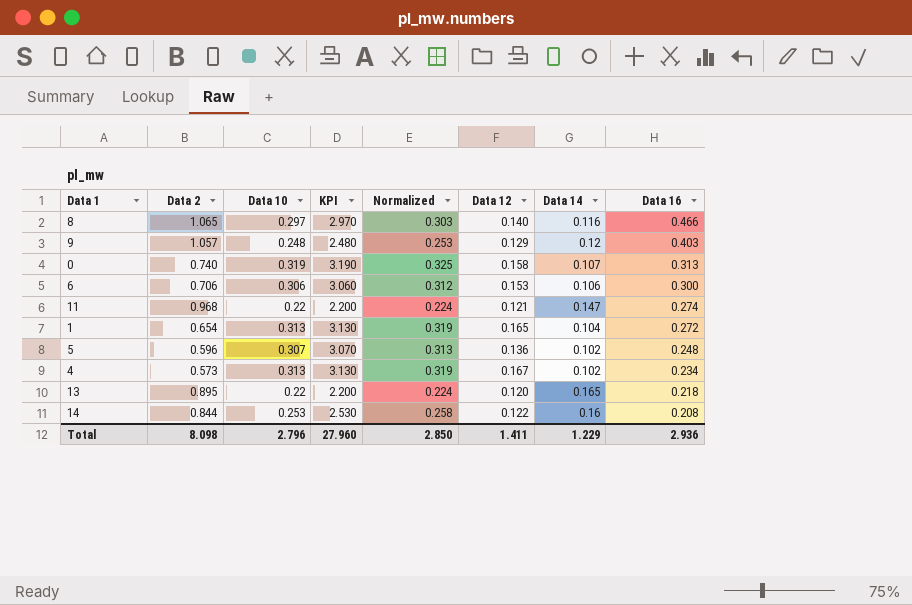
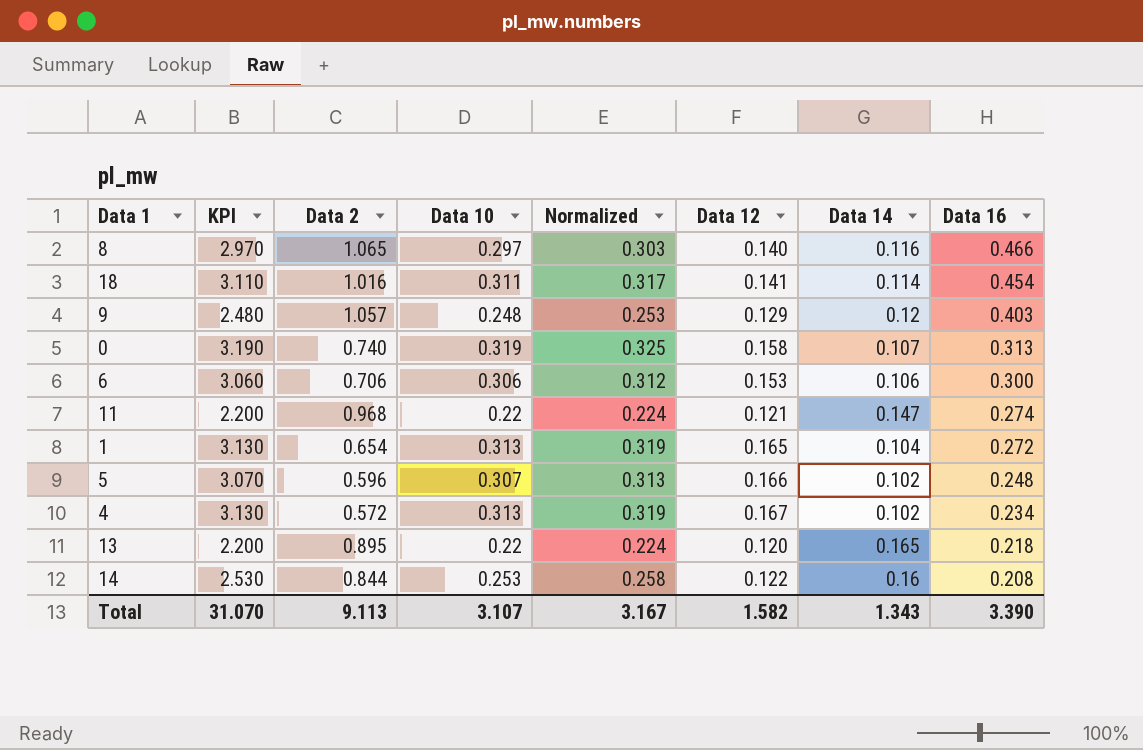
column KPI | position: 4 -> 2
row 18: none -> 3.110 | 1.016 | 0.311 | 0.317 | 0.141 | 0.114 | 0.454
5 | Data 12: 0.136 -> 0.166
4 | Data 2: 0.573 -> 0.572
Total | KPI: 27.960 -> 31.070
Total | Data 2: 8.098 -> 9.113
Total | Data 10: 2.796 -> 3.107
Total | Normalized: 2.850 -> 3.167
Total | Data 12: 1.411 -> 1.582
Total | Data 14: 1.229 -> 1.343
Total | Data 16: 2.936 -> 3.390

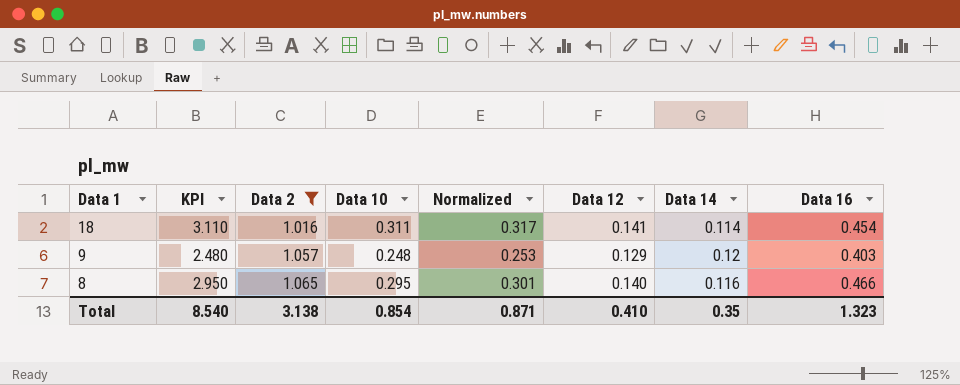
filter: none -> Data 2 >= 1.016
row order: Data 16 descending -> Data 1 descending
8 | KPI: 2.970 -> 2.950
8 | Data 10: 0.297 -> 0.295
8 | Normalized: 0.303 -> 0.301
Total | KPI: 31.070 -> 8.540
Total | Data 2: 9.113 -> 3.138
Total | Data 10: 3.107 -> 0.854
Total | Normalized: 3.167 -> 0.871
Total | Data 12: 1.582 -> 0.410
Total | Data 14: 1.343 -> 0.35
Total | Data 16: 3.390 -> 1.323

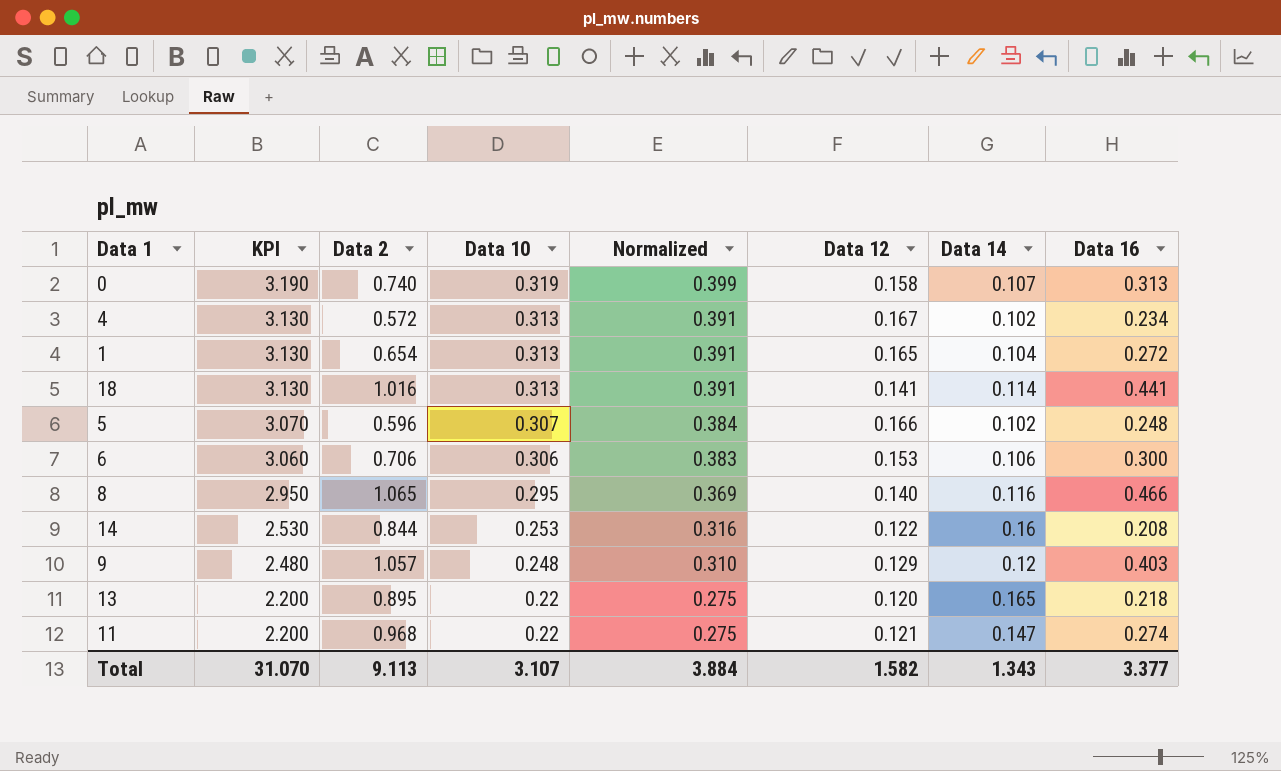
filter: Data 2 >= 1.016 -> none
row order: Data 1 descending -> KPI descending
column Normalized | formula: [Data 10] * 1.02 -> [Data 10] * 1.25
18 | KPI: 3.110 -> 3.130
18 | Data 10: 0.311 -> 0.313
18 | Data 16: 0.454 -> 0.441
Total | KPI: 8.540 -> 31.070
Total | Data 2: 3.138 -> 9.113
Total | Data 10: 0.854 -> 3.107
Total | Normalized: 0.871 -> 3.884
Total | Data 12: 0.410 -> 1.582
Total | Data 14: 0.35 -> 1.343
Total | Data 16: 1.323 -> 3.377

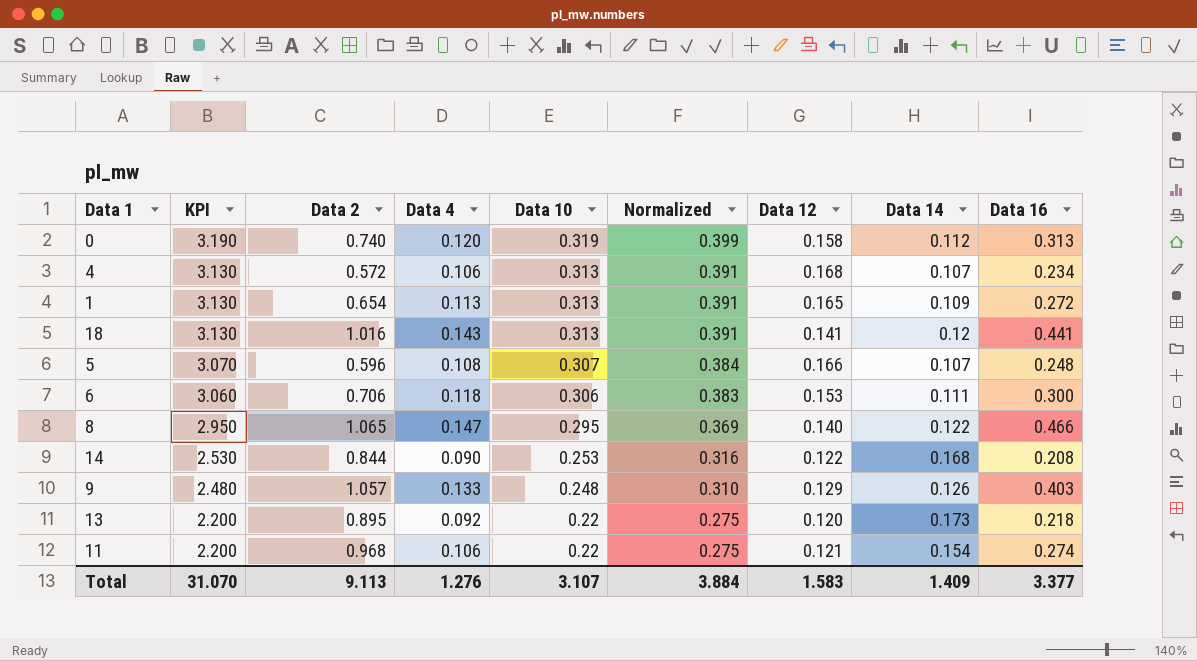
column Data 4 | position: none -> 4
0 | Data 14: 0.107 -> 0.112
4 | Data 12: 0.167 -> 0.168
4 | Data 14: 0.102 -> 0.107
1 | Data 14: 0.104 -> 0.109
18 | Data 14: 0.114 -> 0.12
5 | Data 14: 0.102 -> 0.107
6 | Data 14: 0.106 -> 0.111
8 | Data 14: 0.116 -> 0.122
14 | Data 14: 0.16 -> 0.168
9 | Data 14: 0.12 -> 0.126
13 | Data 14: 0.165 -> 0.173
11 | Data 14: 0.147 -> 0.154
Total | Data 12: 1.582 -> 1.583
Total | Data 14: 1.343 -> 1.409

